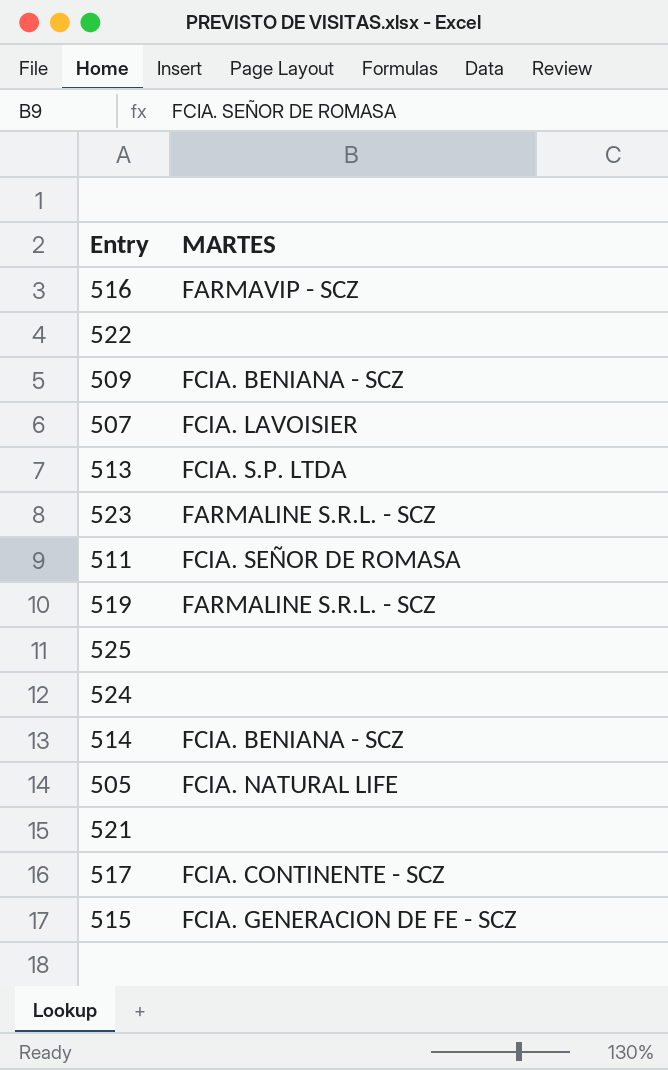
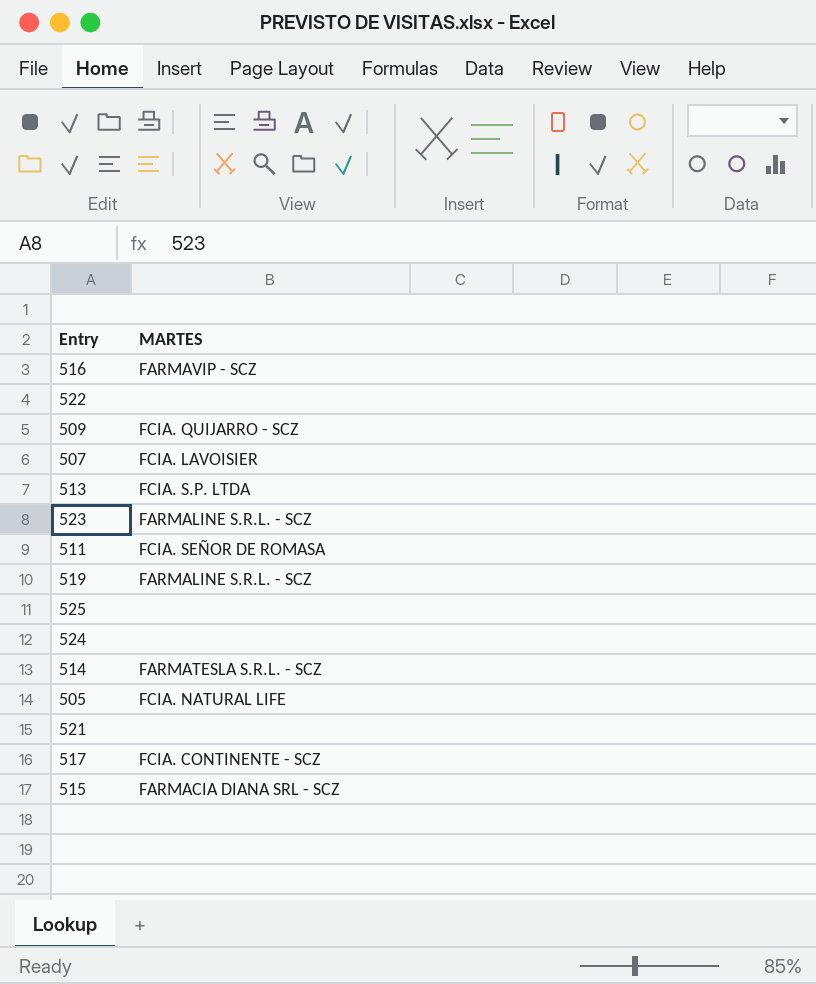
509 | MARTES: FCIA. BENIANA - SCZ -> FCIA. QUIJARRO - SCZ
514 | MARTES: FCIA. BENIANA - SCZ -> FARMATESLA S.R.L. - SCZ
515 | MARTES: FCIA. GENERACION DE FE - SCZ -> FARMACIA DIANA SRL - SCZ

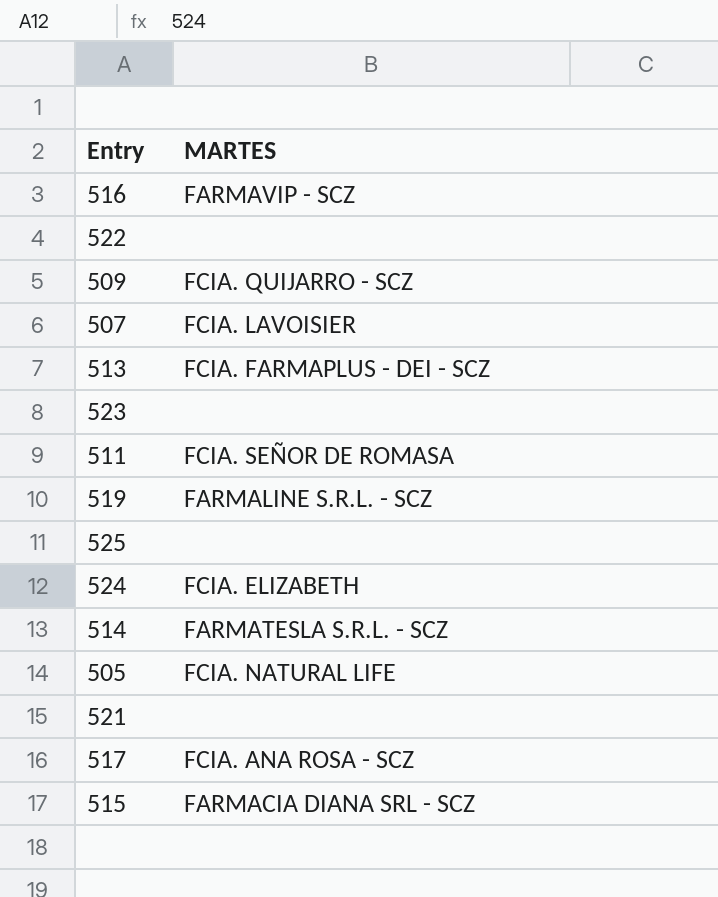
513 | MARTES: FCIA. S.P. LTDA -> FCIA. FARMAPLUS - DEI - SCZ
523 | MARTES: FARMALINE S.R.L. - SCZ -> none
524 | MARTES: none -> FCIA. ELIZABETH
517 | MARTES: FCIA. CONTINENTE - SCZ -> FCIA. ANA ROSA - SCZ

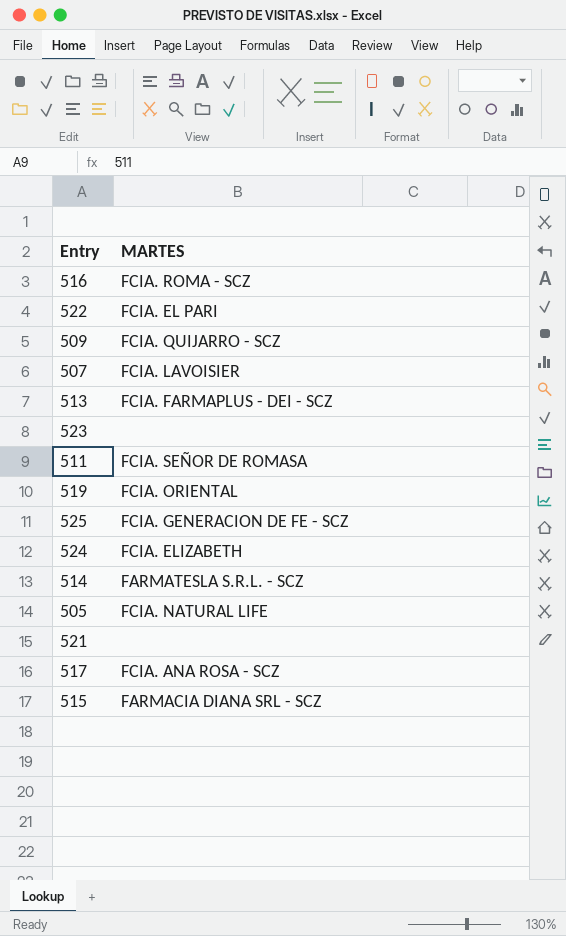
516 | MARTES: FARMAVIP - SCZ -> FCIA. ROMA - SCZ
522 | MARTES: none -> FCIA. EL PARI
519 | MARTES: FARMALINE S.R.L. - SCZ -> FCIA. ORIENTAL
525 | MARTES: none -> FCIA. GENERACION DE FE - SCZ

